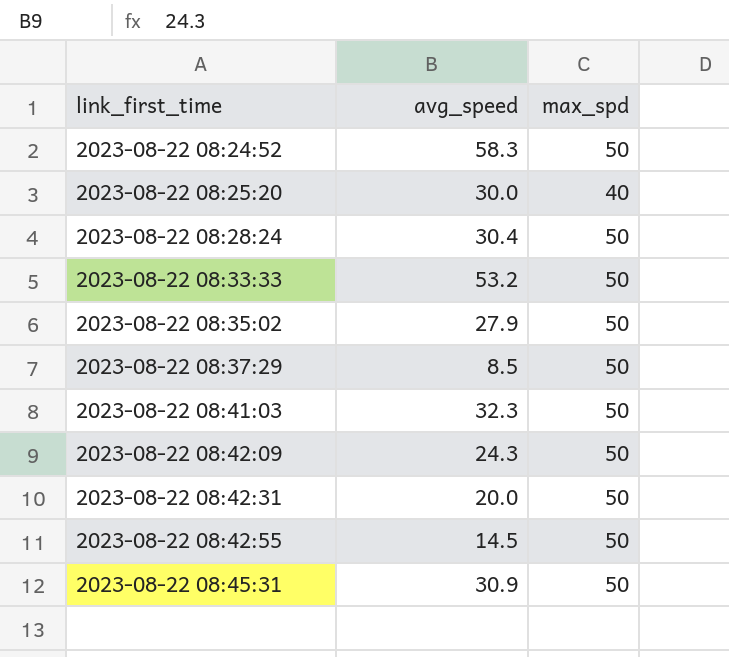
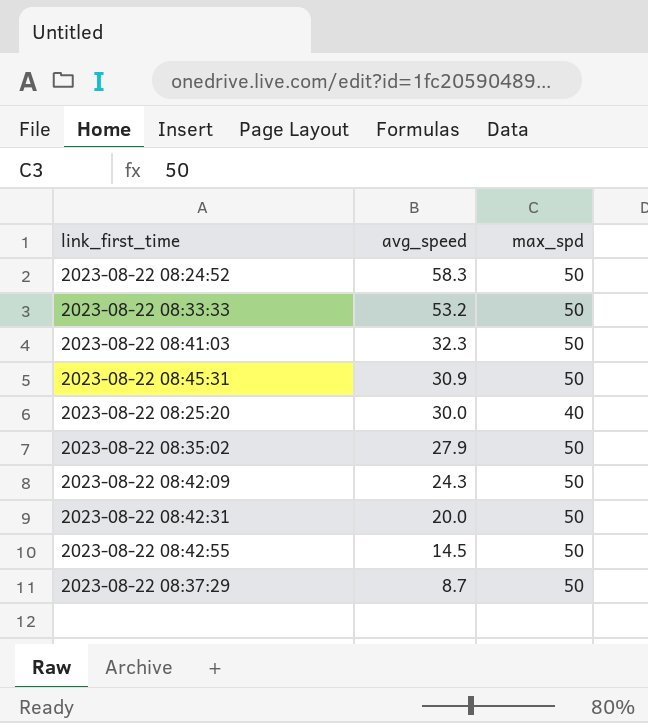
row order: link_first_time ascending -> avg_speed descending
row 2023-08-22 08:28:24: 30.4 | 50 -> none
2023-08-22 08:37:29 | avg_speed: 8.5 -> 8.7

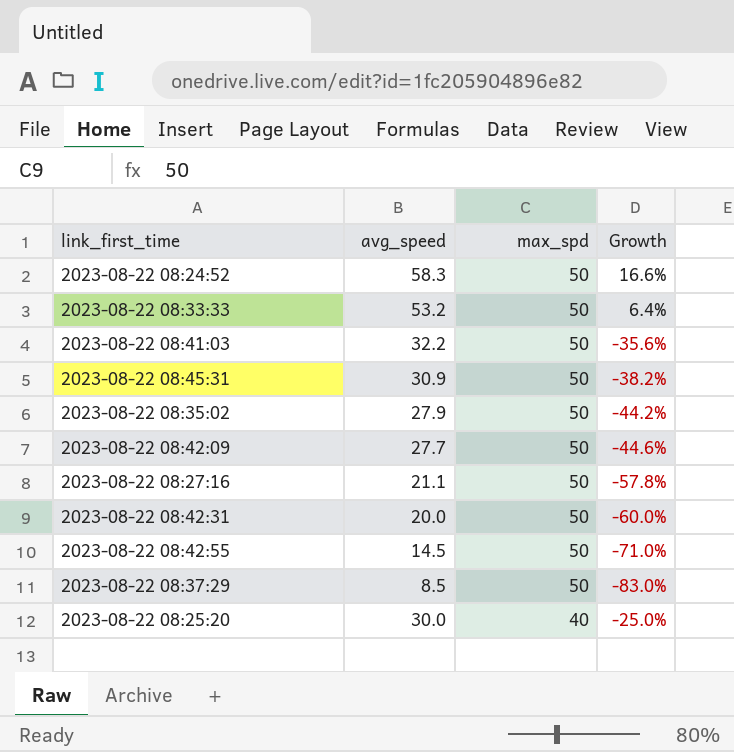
row order: avg_speed descending -> max_spd descending
column Growth | formula: none -> ([avg_speed] - [max_spd]) / [max_spd]
2023-08-22 08:41:03 | avg_speed: 32.3 -> 32.2
2023-08-22 08:42:09 | avg_speed: 24.3 -> 27.7
row 2023-08-22 08:27:16: none -> 21.1 | 50 | -57.8%
2023-08-22 08:37:29 | avg_speed: 8.7 -> 8.5

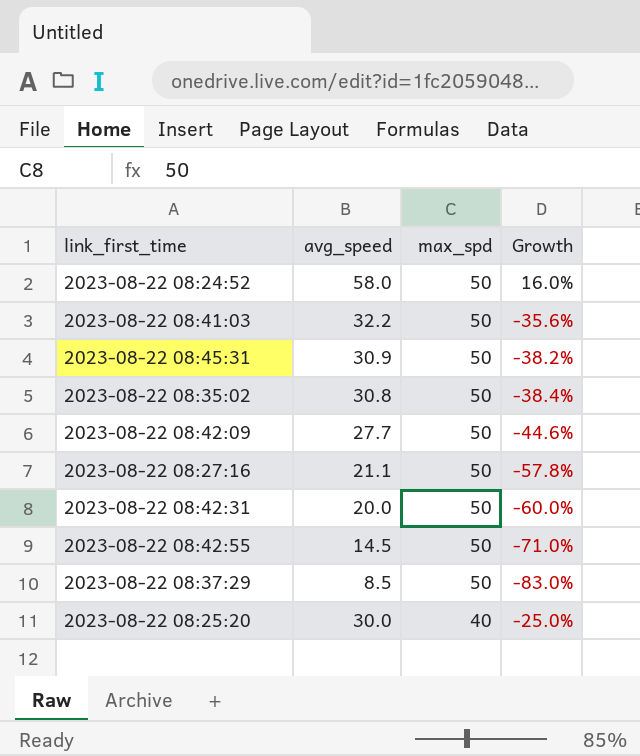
row 2023-08-22 08:33:33: 53.2 | 50 | 6.4% -> none
2023-08-22 08:24:52 | avg_speed: 58.3 -> 58.0
2023-08-22 08:24:52 | Growth: 16.6% -> 16.0%
2023-08-22 08:35:02 | avg_speed: 27.9 -> 30.8
2023-08-22 08:35:02 | Growth: -44.2% -> -38.4%

